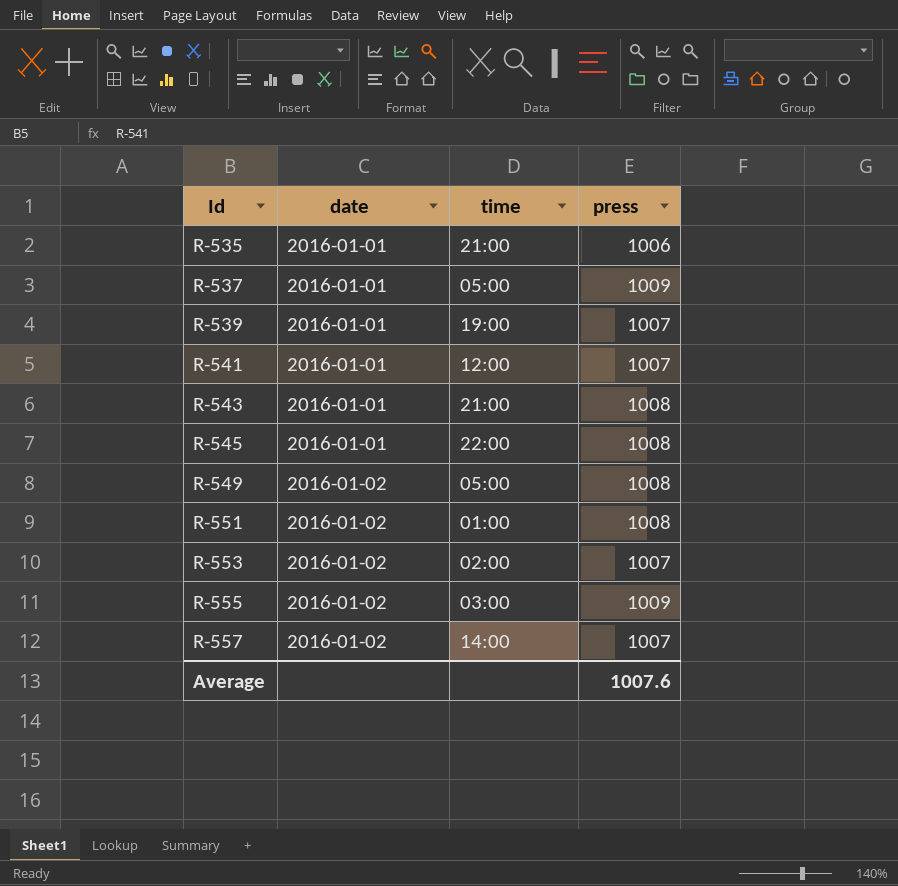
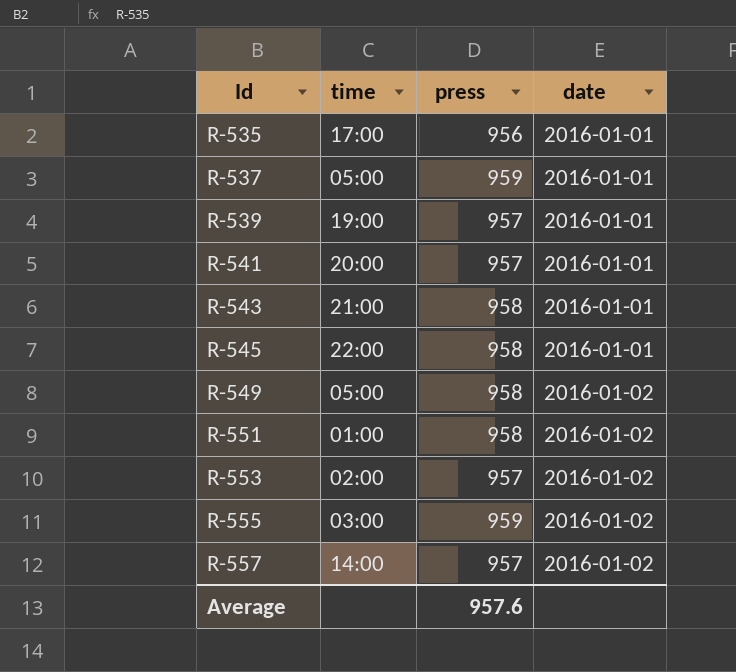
column date | position: 2 -> 4
R-535 | time: 21:00 -> 17:00
R-535 | press: 1006 -> 956
R-537 | press: 1009 -> 959
R-539 | press: 1007 -> 957
R-541 | time: 12:00 -> 20:00
R-541 | press: 1007 -> 957
R-543 | press: 1008 -> 958
R-545 | press: 1008 -> 958
R-549 | press: 1008 -> 958
R-551 | press: 1008 -> 958
R-553 | press: 1007 -> 957
R-555 | press: 1009 -> 959
R-557 | press: 1007 -> 957
Average | press: 1007.6 -> 957.6

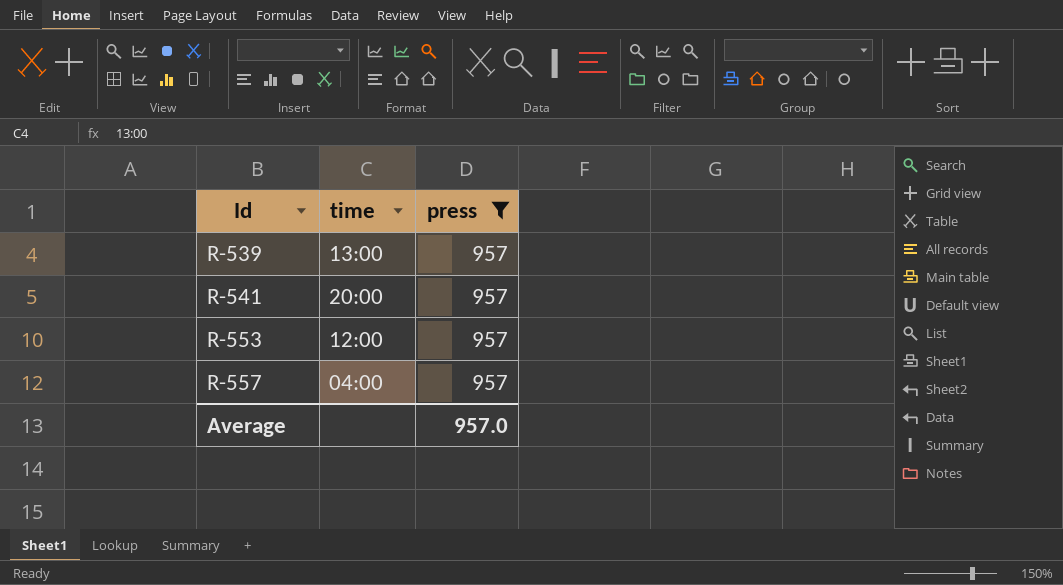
filter: none -> press = 957
column date | position: 4 -> none
R-539 | time: 19:00 -> 13:00
R-553 | time: 02:00 -> 12:00
R-557 | time: 14:00 -> 04:00
Average | press: 957.6 -> 957.0

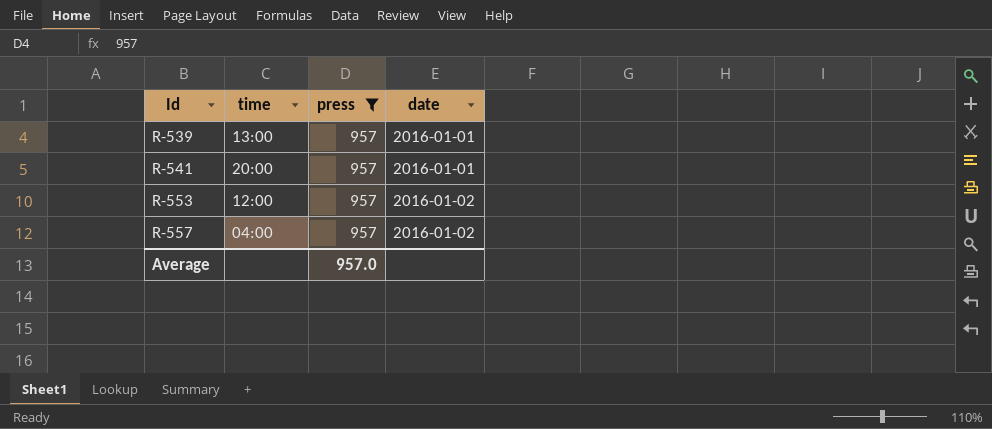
column date | position: none -> 4

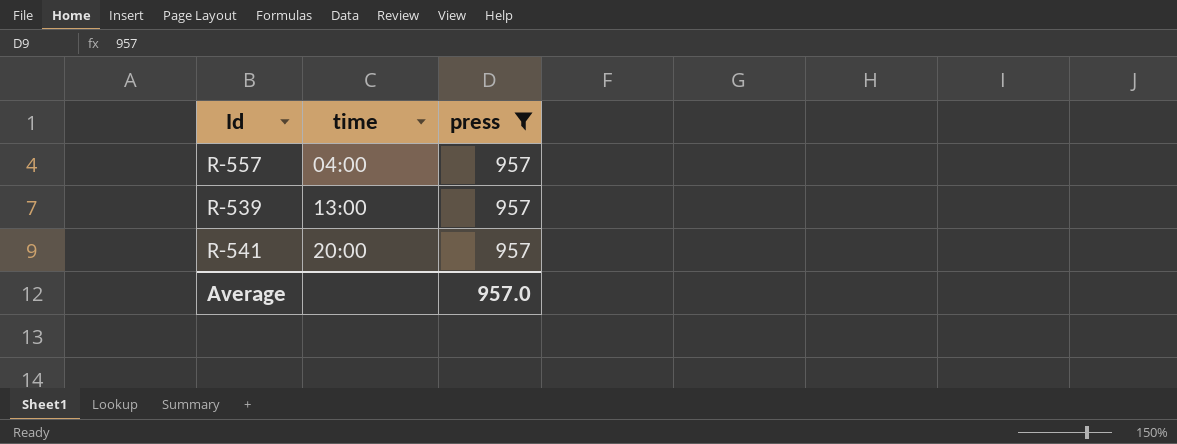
row order: Id ascending -> time ascending
column date | position: 4 -> none
row R-553: 12:00 | 957 | 2016-01-02 -> none

